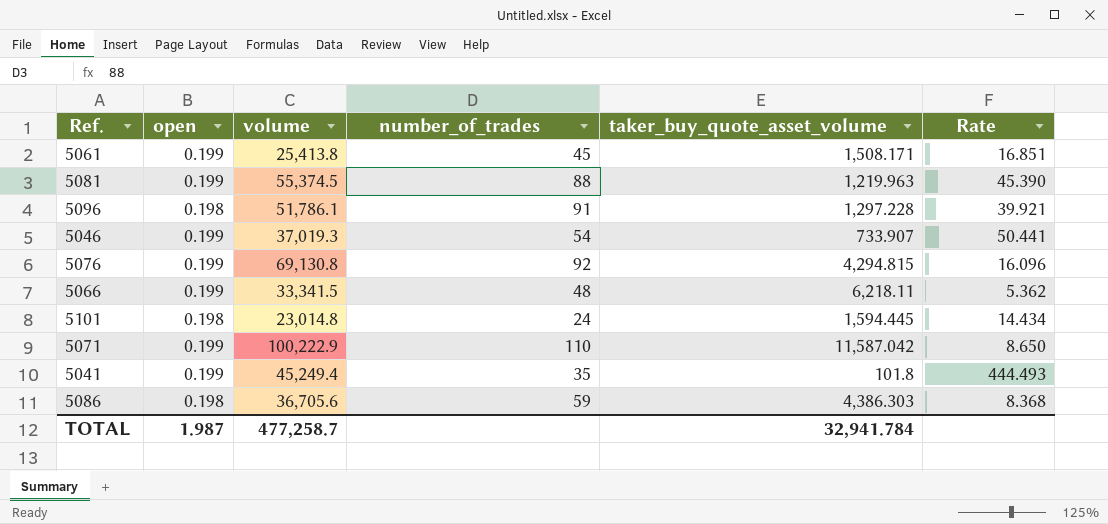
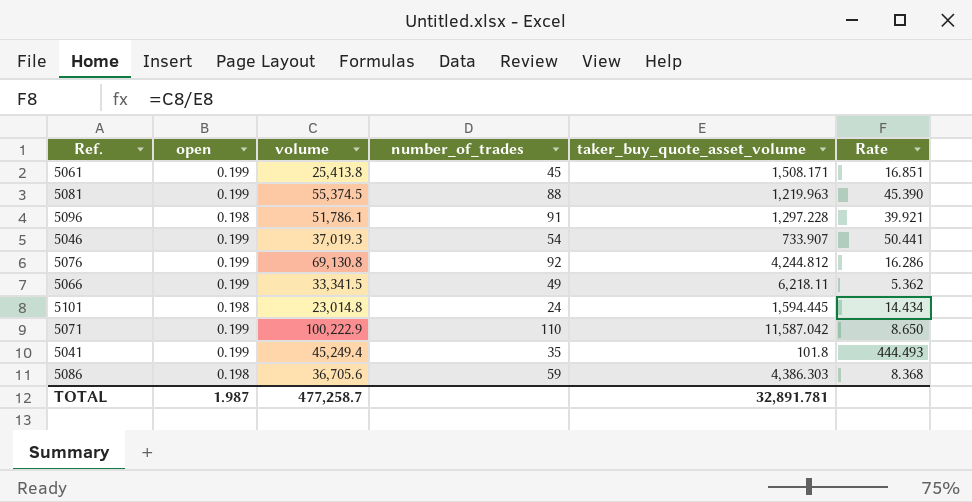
5076 | taker_buy_quote_asset_volume: 4,294.815 -> 4,244.812
5076 | Rate: 16.096 -> 16.286
5066 | number_of_trades: 48 -> 49
TOTAL | taker_buy_quote_asset_volume: 32,941.784 -> 32,891.781

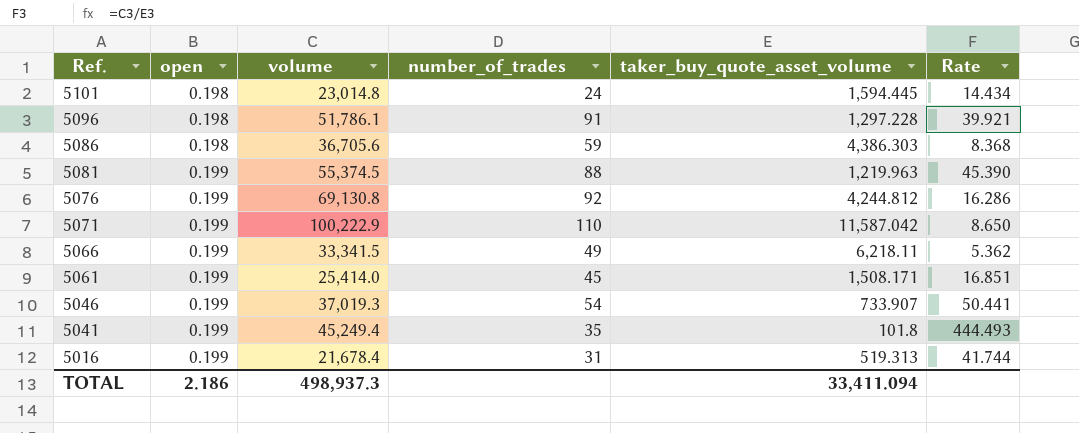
row order: none -> Ref. descending
5061 | volume: 25,413.8 -> 25,414.0
row 5016: none -> 0.199 | 21,678.4 | 31 | 519.313 | 41.744
TOTAL | open: 1.987 -> 2.186
TOTAL | volume: 477,258.7 -> 498,937.3
TOTAL | taker_buy_quote_asset_volume: 32,891.781 -> 33,411.094

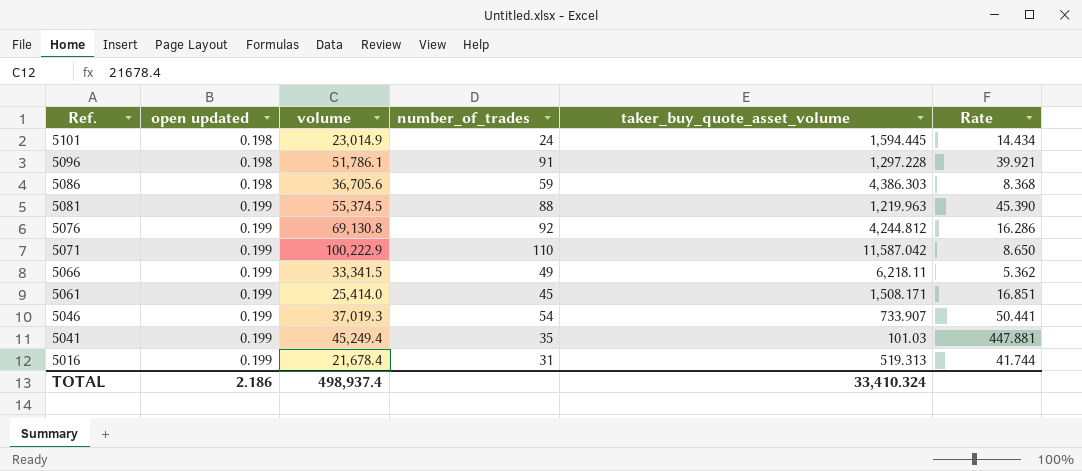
column name: open -> open updated
5101 | volume: 23,014.8 -> 23,014.9
5041 | taker_buy_quote_asset_volume: 101.8 -> 101.03
5041 | Rate: 444.493 -> 447.881
TOTAL | volume: 498,937.3 -> 498,937.4
TOTAL | taker_buy_quote_asset_volume: 33,411.094 -> 33,410.324

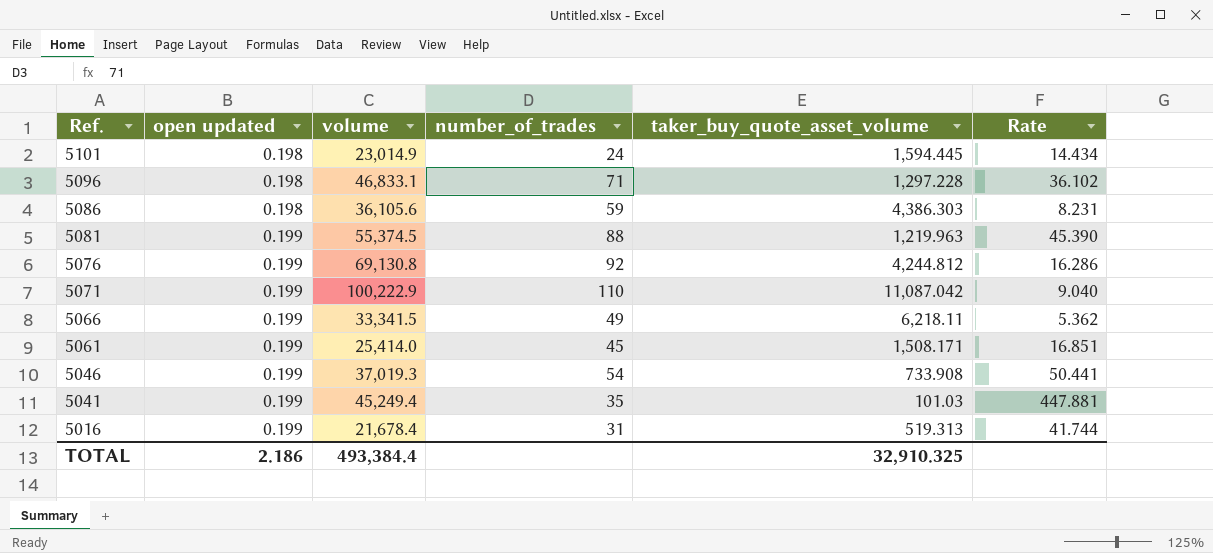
5096 | volume: 51,786.1 -> 46,833.1
5096 | number_of_trades: 91 -> 71
5096 | Rate: 39.921 -> 36.102
5086 | volume: 36,705.6 -> 36,105.6
5086 | Rate: 8.368 -> 8.231
5071 | taker_buy_quote_asset_volume: 11,587.042 -> 11,087.042
5071 | Rate: 8.650 -> 9.040
5046 | taker_buy_quote_asset_volume: 733.907 -> 733.908
TOTAL | volume: 498,937.4 -> 493,384.4
TOTAL | taker_buy_quote_asset_volume: 33,410.324 -> 32,910.325

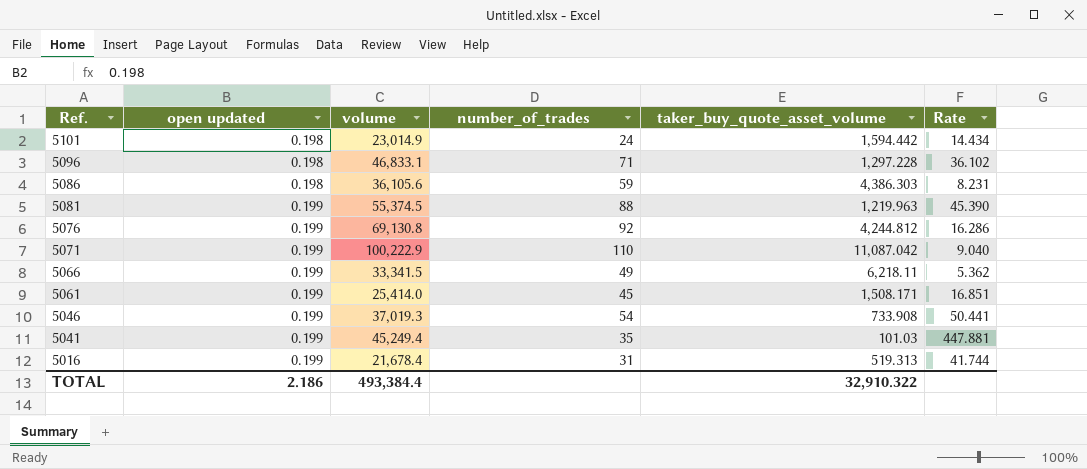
5101 | taker_buy_quote_asset_volume: 1,594.445 -> 1,594.442
TOTAL | taker_buy_quote_asset_volume: 32,910.325 -> 32,910.322

